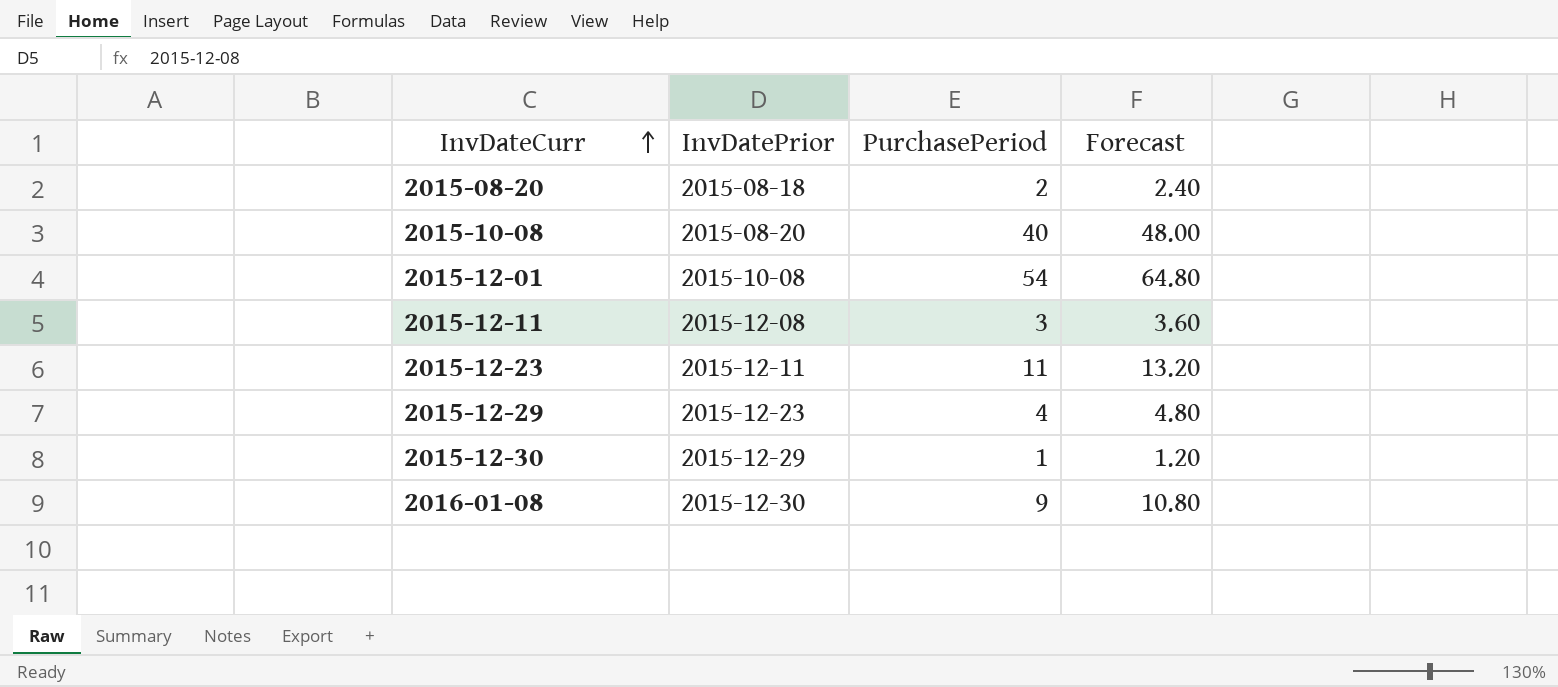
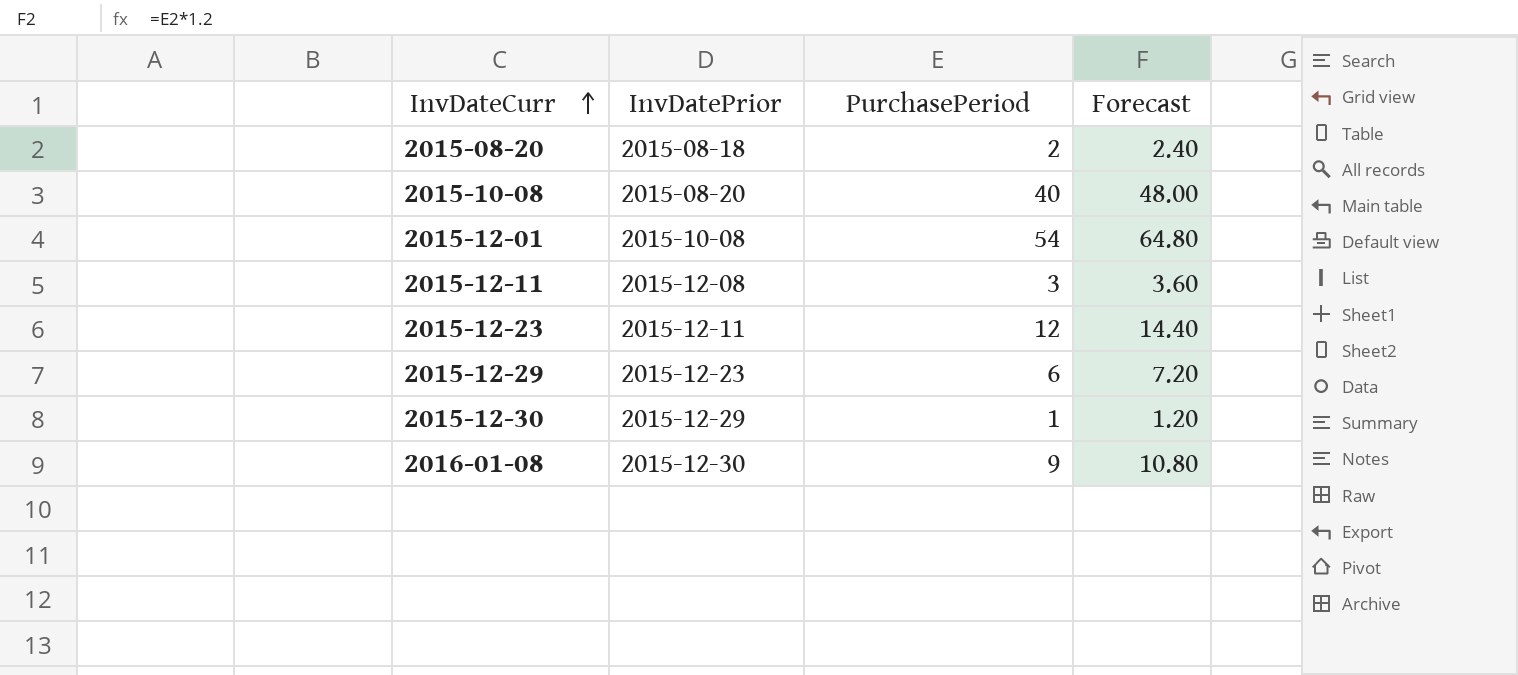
2015-12-23 | PurchasePeriod: 11 -> 12
2015-12-23 | Forecast: 13.20 -> 14.40
2015-12-29 | PurchasePeriod: 4 -> 6
2015-12-29 | Forecast: 4.80 -> 7.20

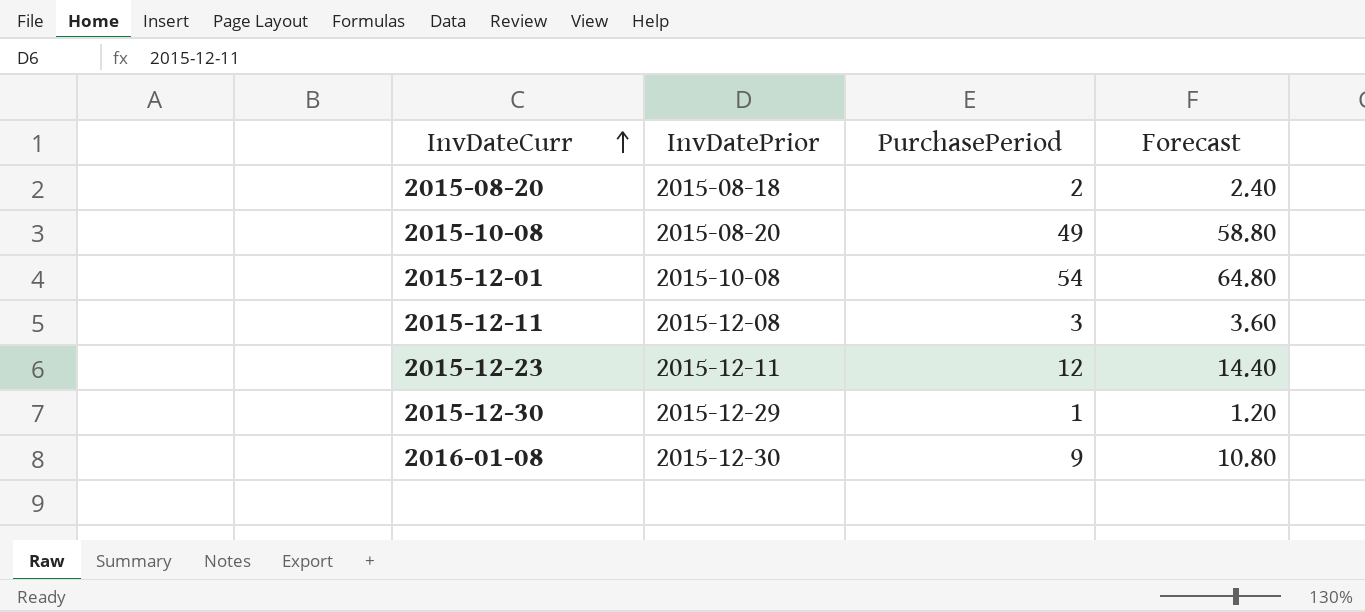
row 2015-12-29: 2015-12-23 | 6 | 7.20 -> none
2015-10-08 | PurchasePeriod: 40 -> 49
2015-10-08 | Forecast: 48.00 -> 58.80

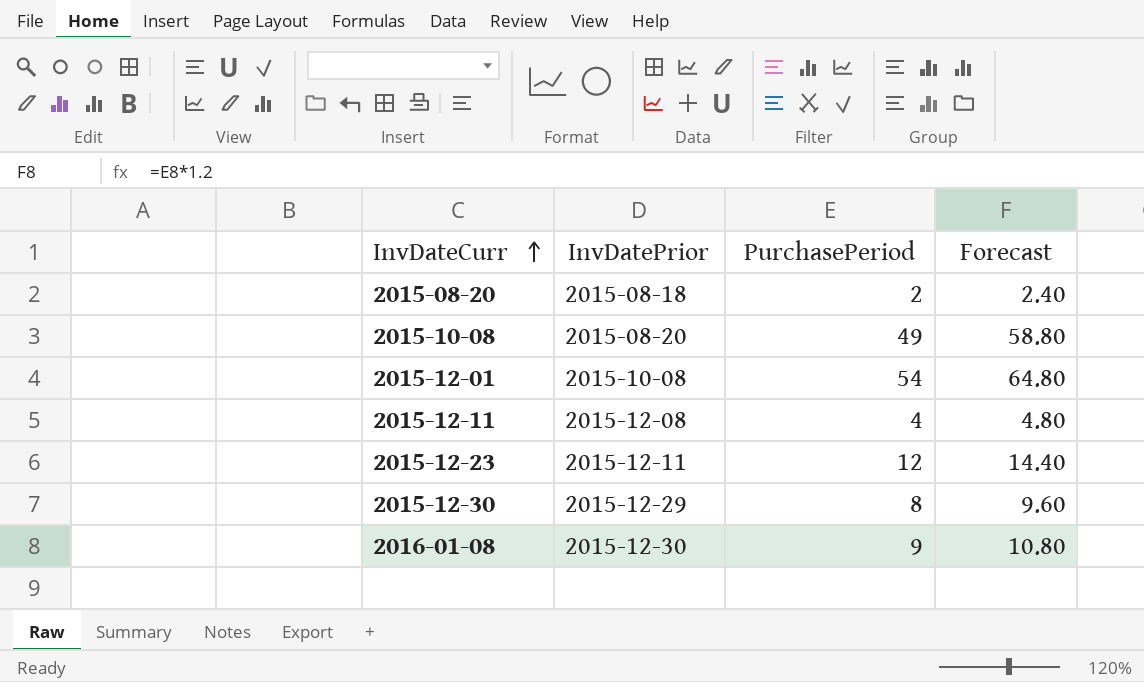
2015-12-11 | PurchasePeriod: 3 -> 4
2015-12-11 | Forecast: 3.60 -> 4.80
2015-12-30 | PurchasePeriod: 1 -> 8
2015-12-30 | Forecast: 1.20 -> 9.60

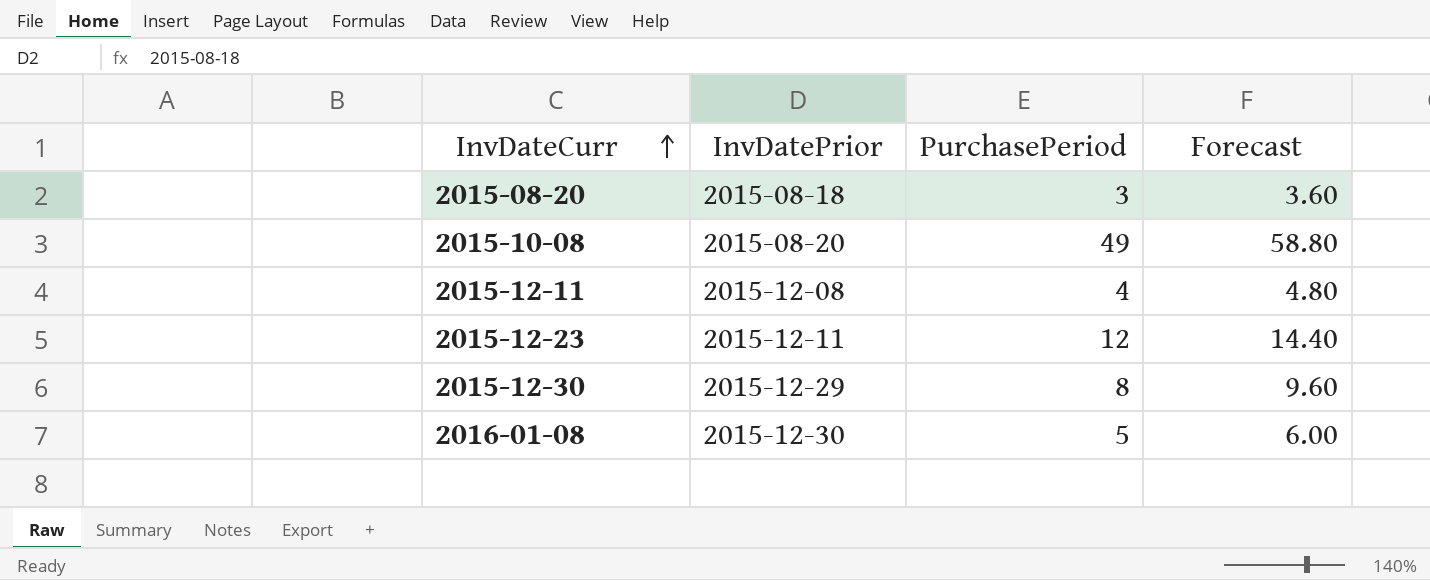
row 2015-12-01: 2015-10-08 | 54 | 64.80 -> none
2015-08-20 | PurchasePeriod: 2 -> 3
2015-08-20 | Forecast: 2.40 -> 3.60
2016-01-08 | PurchasePeriod: 9 -> 5
2016-01-08 | Forecast: 10.80 -> 6.00

